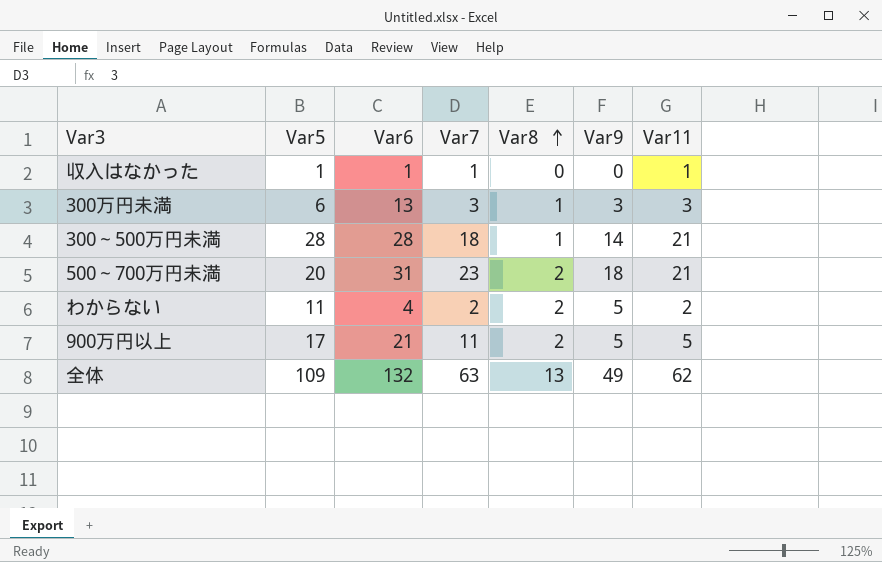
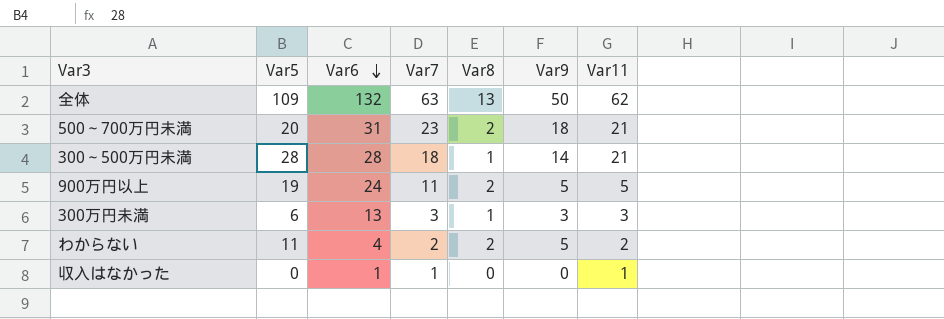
row order: Var8 ascending -> Var6 descending
全体 | Var9: 49 -> 50
900万円以上 | Var5: 17 -> 19
900万円以上 | Var6: 21 -> 24
収入はなかった | Var5: 1 -> 0

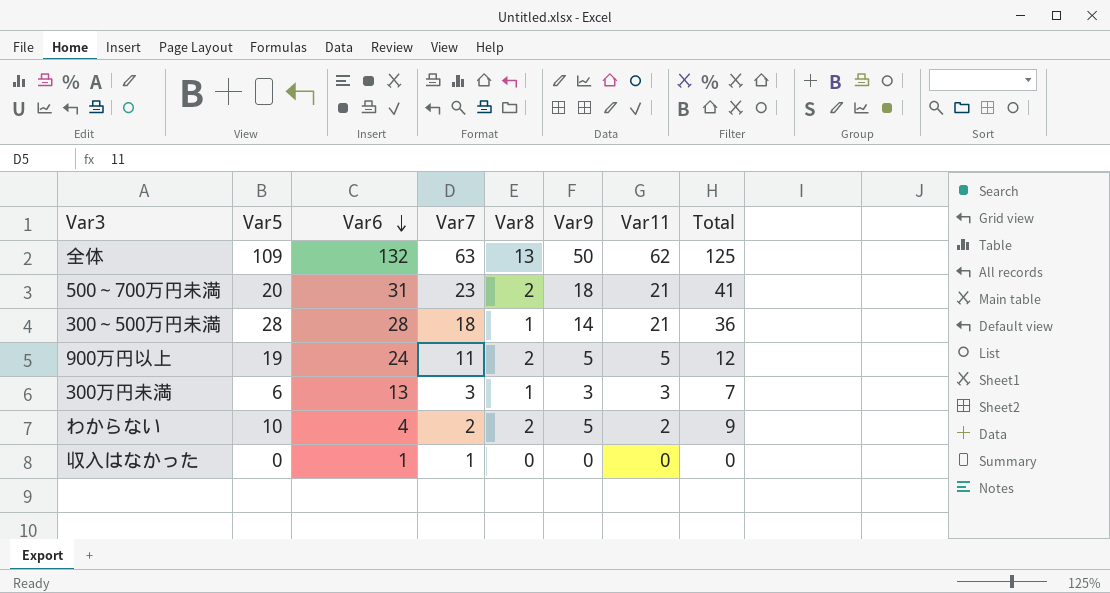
column Total | formula: none -> [Var8] + [Var9] + [Var11]
わからない | Var5: 11 -> 10
収入はなかった | Var11: 1 -> 0

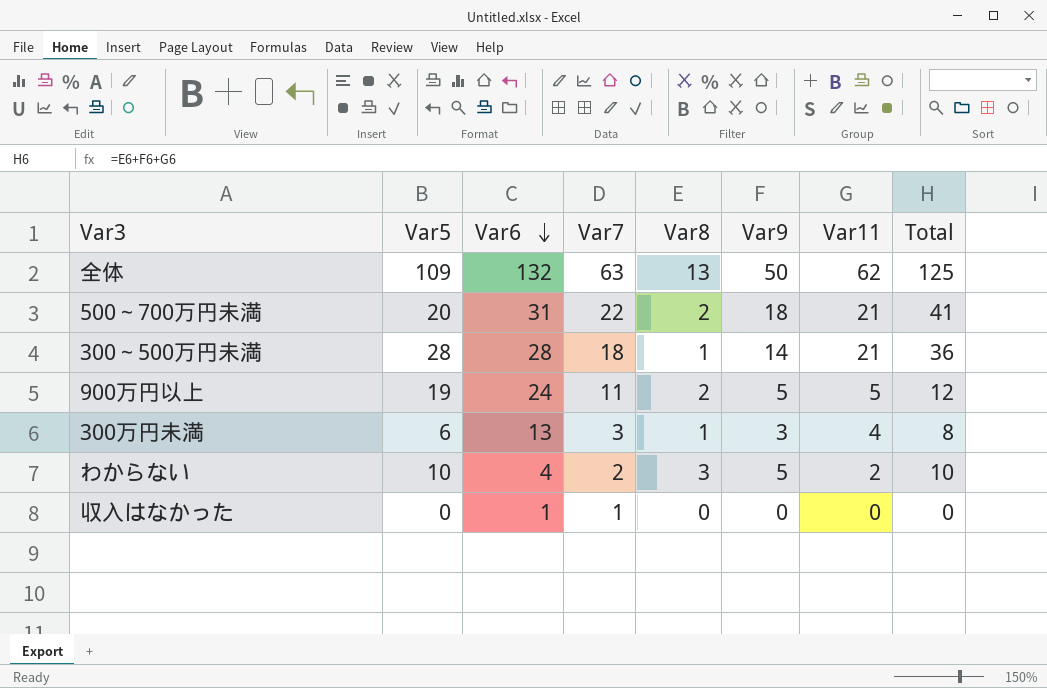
500～700万円未満 | Var7: 23 -> 22
300万円未満 | Var11: 3 -> 4
300万円未満 | Total: 7 -> 8
わからない | Var8: 2 -> 3
わからない | Total: 9 -> 10

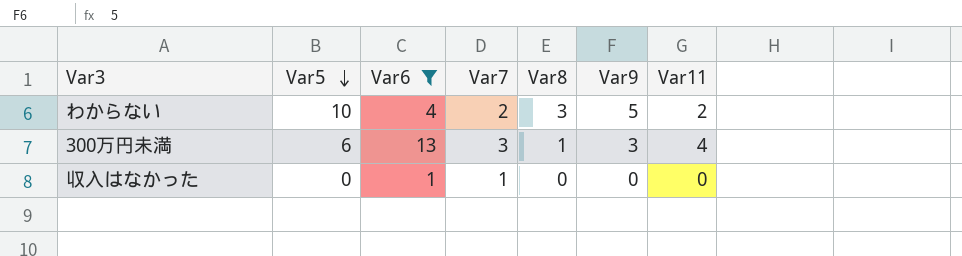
filter: none -> Var6 <= 13
row order: Var6 descending -> Var5 descending
column Total | formula: [Var8] + [Var9] + [Var11] -> none

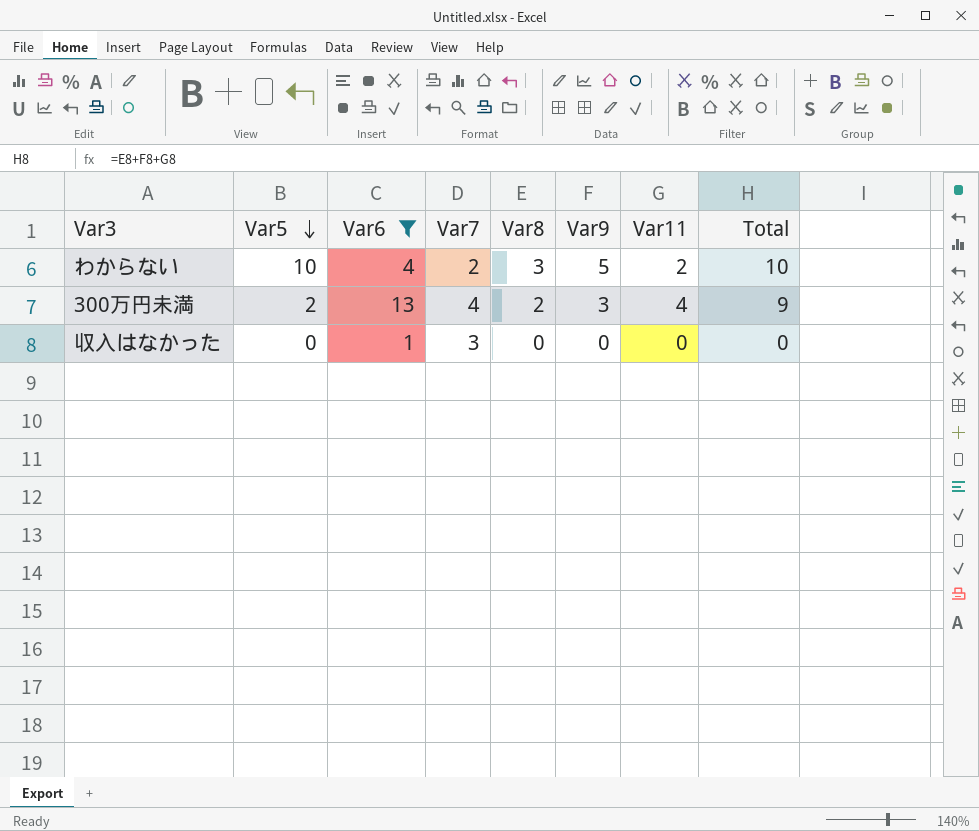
column Total | formula: none -> [Var8] + [Var9] + [Var11]
300万円未満 | Var5: 6 -> 2
300万円未満 | Var7: 3 -> 4
300万円未満 | Var8: 1 -> 2
収入はなかった | Var7: 1 -> 3

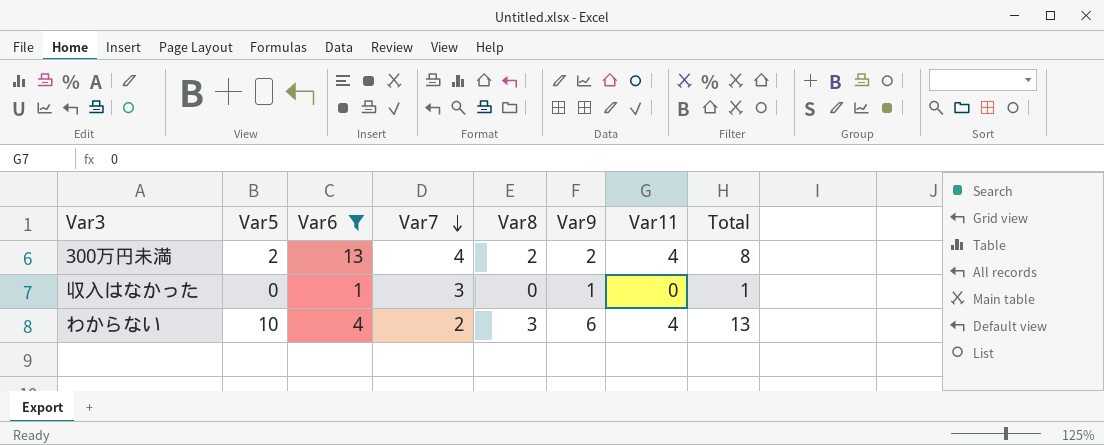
row order: Var5 descending -> Var7 descending
300万円未満 | Var9: 3 -> 2
300万円未満 | Total: 9 -> 8
収入はなかった | Var9: 0 -> 1
収入はなかった | Total: 0 -> 1
わからない | Var9: 5 -> 6
わからない | Var11: 2 -> 4
わからない | Total: 10 -> 13

